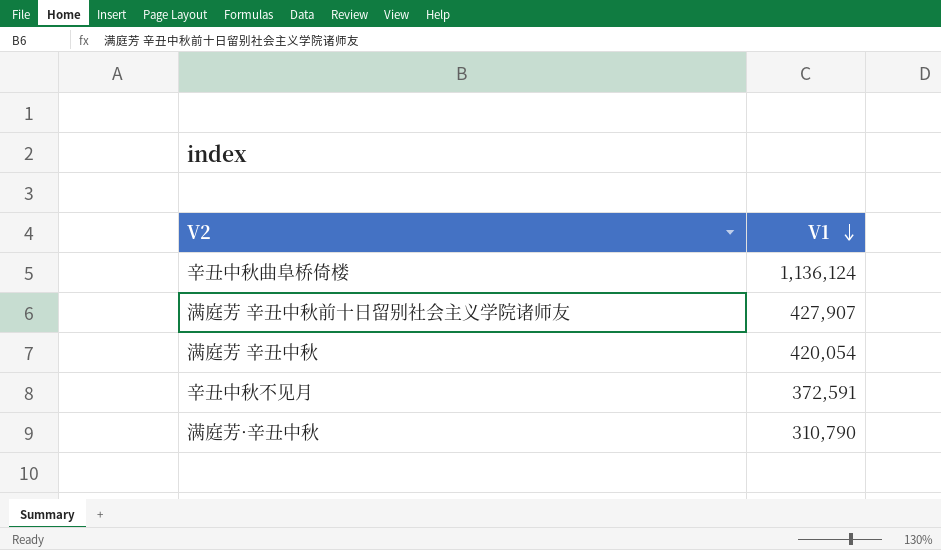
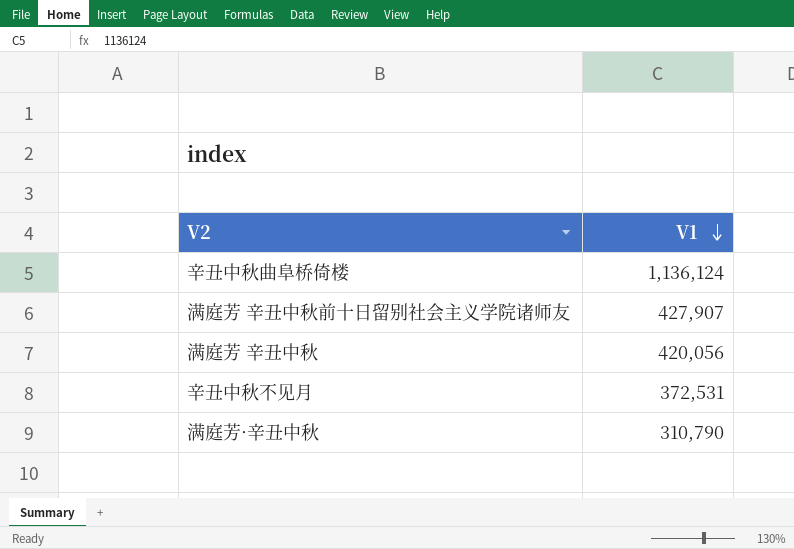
满庭芳 辛丑中秋 | V1: 420,054 -> 420,056
辛丑中秋不见月 | V1: 372,591 -> 372,531

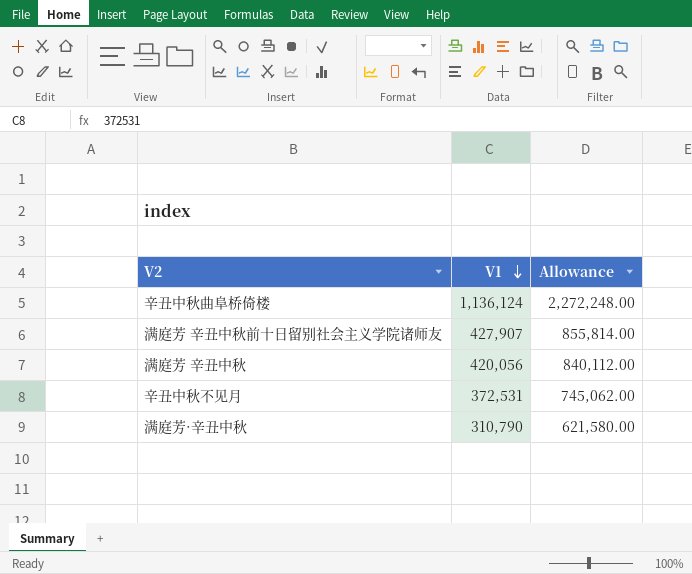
column Allowance | formula: none -> [V1] * 2

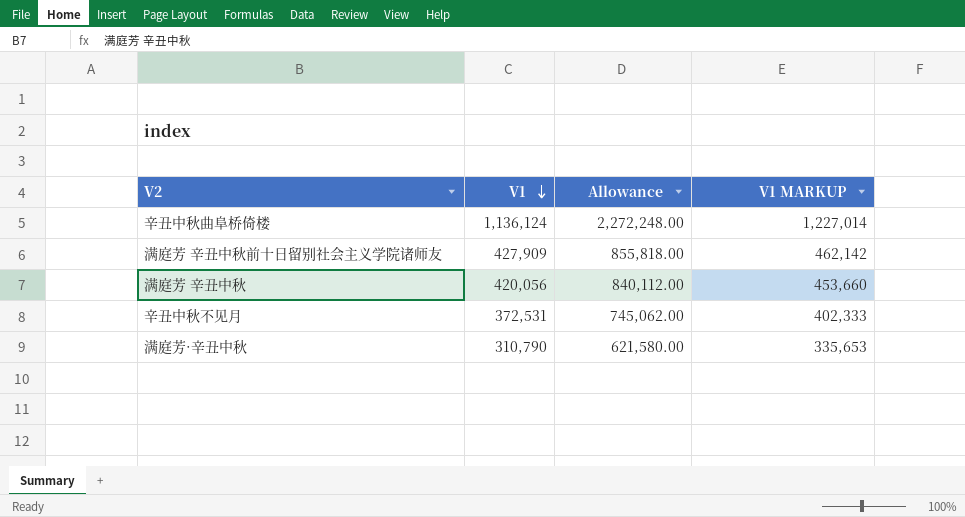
column V1 MARKUP | formula: none -> [V1] * 1.08
满庭芳 辛丑中秋前十日留别社会主义学院诸师友 | V1: 427,907 -> 427,909
满庭芳 辛丑中秋前十日留别社会主义学院诸师友 | Allowance: 855,814.00 -> 855,818.00

